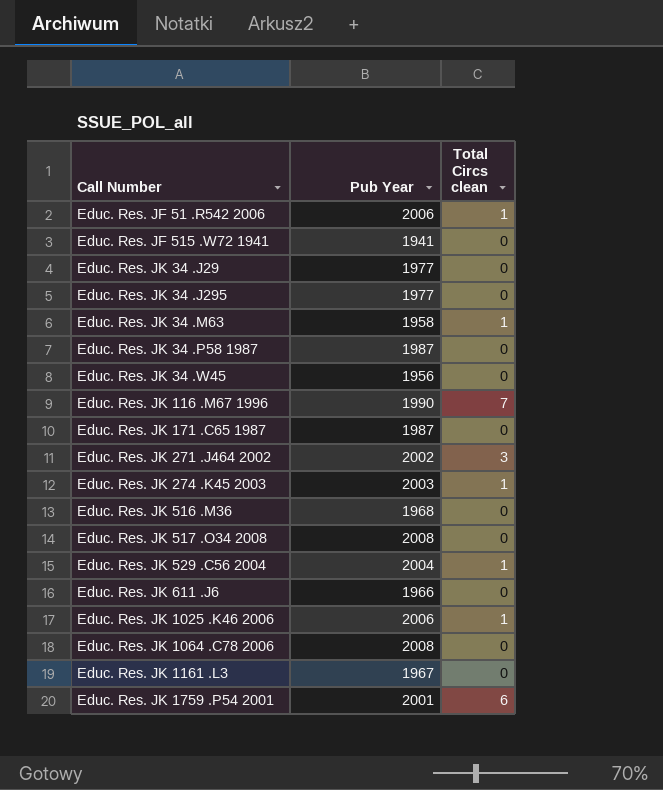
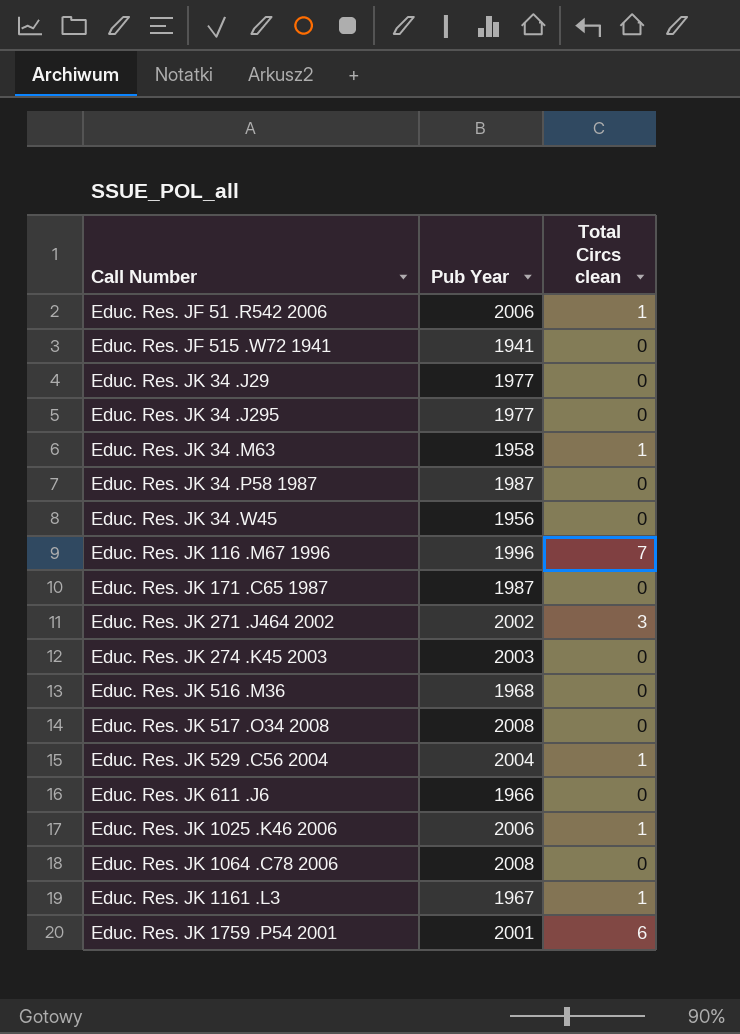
Educ. Res. JK 116 .M67 1996 | Pub Year: 1990 -> 1996
Educ. Res. JK 274 .K45 2003 | Total Circs clean: 1 -> 0
Educ. Res. JK 1161 .L3 | Total Circs clean: 0 -> 1

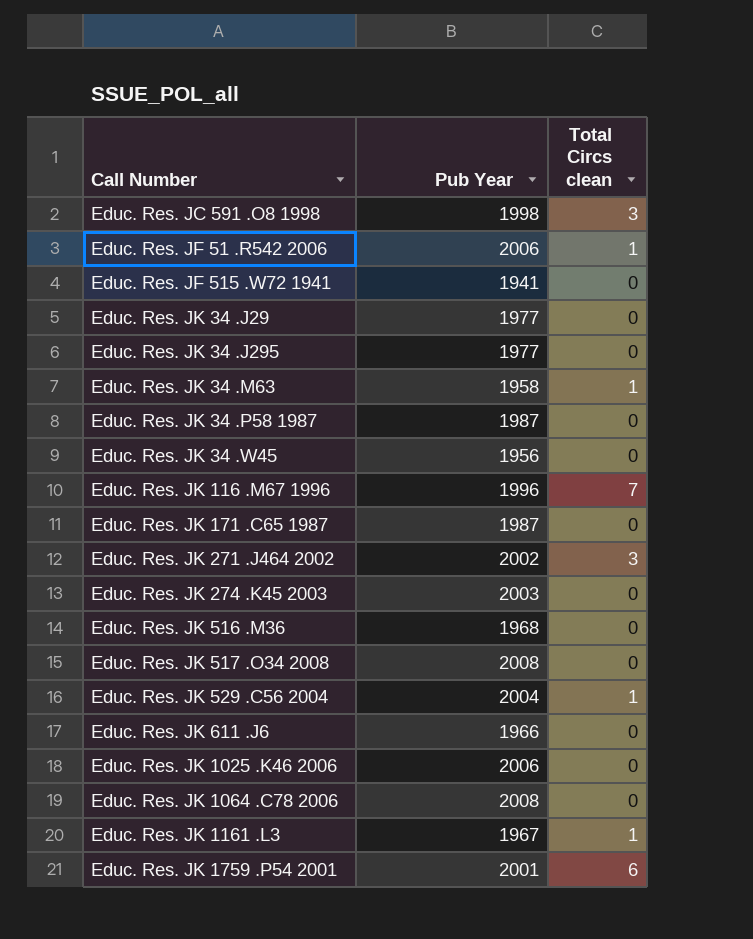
row Educ. Res. JC 591 .O8 1998: none -> 1998 | 3
Educ. Res. JK 1025 .K46 2006 | Total Circs clean: 1 -> 0

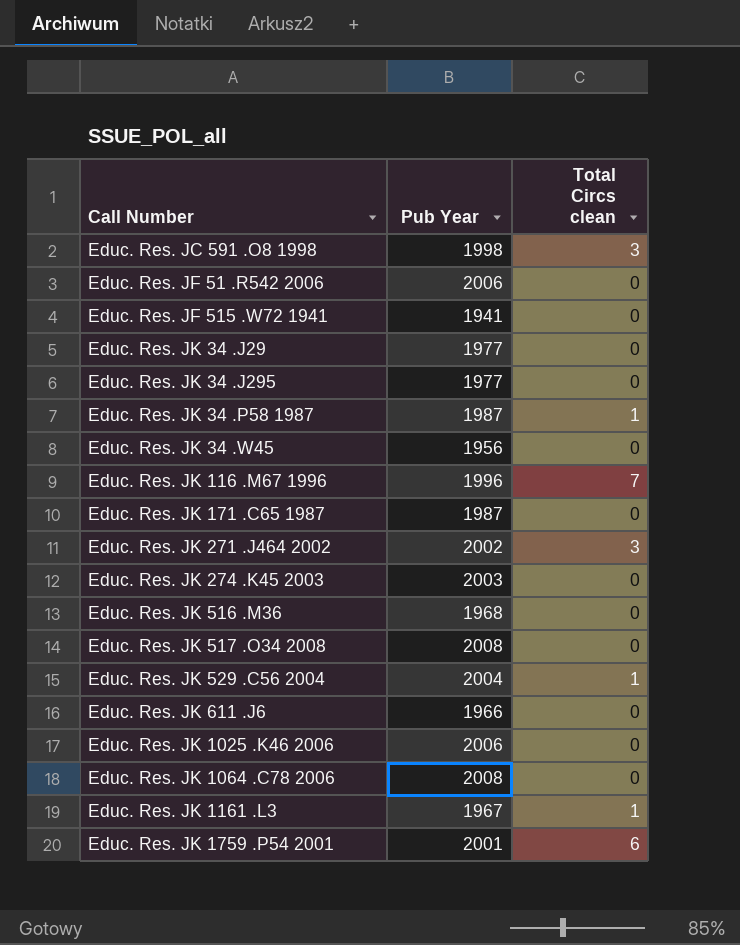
row Educ. Res. JK 34 .M63: 1958 | 1 -> none
Educ. Res. JF 51 .R542 2006 | Total Circs clean: 1 -> 0
Educ. Res. JK 34 .P58 1987 | Total Circs clean: 0 -> 1

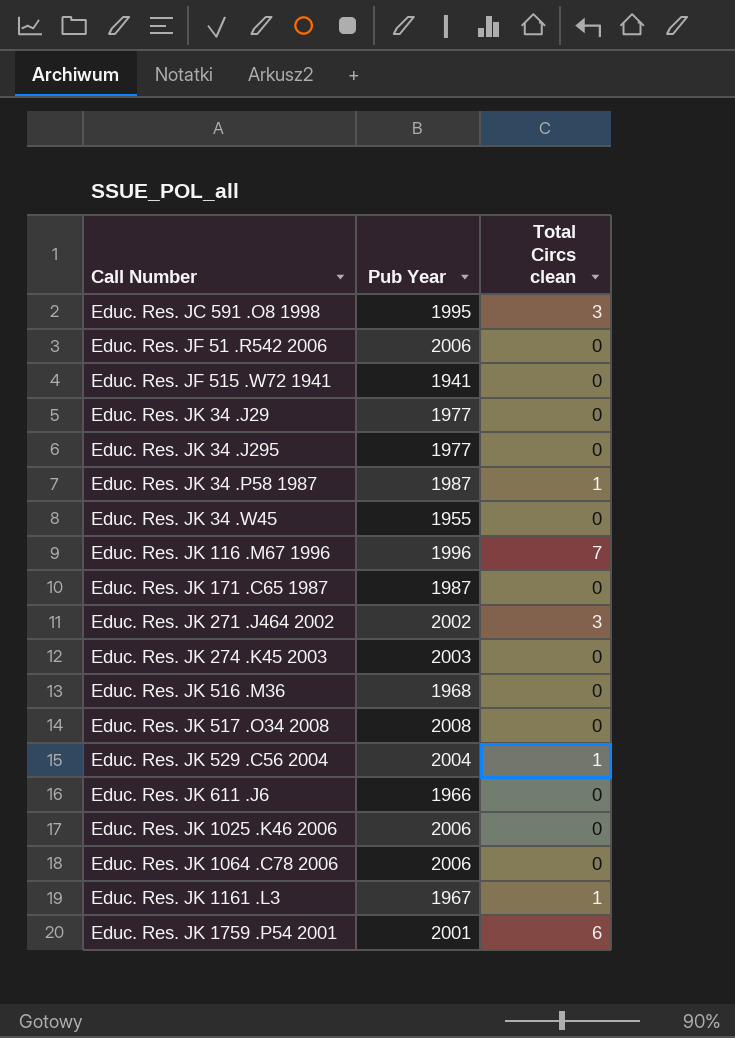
Educ. Res. JC 591 .O8 1998 | Pub Year: 1998 -> 1995
Educ. Res. JK 34 .W45 | Pub Year: 1956 -> 1955
Educ. Res. JK 1064 .C78 2006 | Pub Year: 2008 -> 2006

